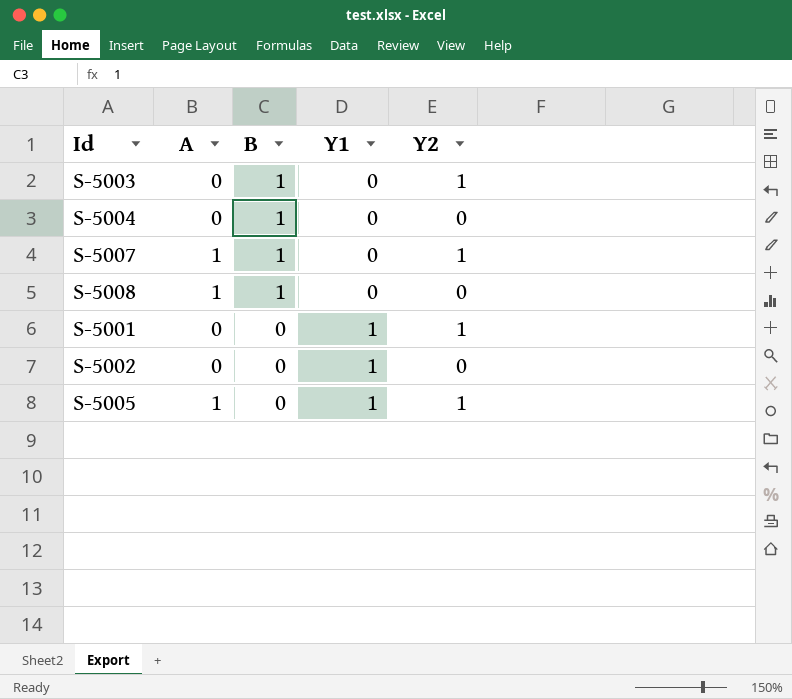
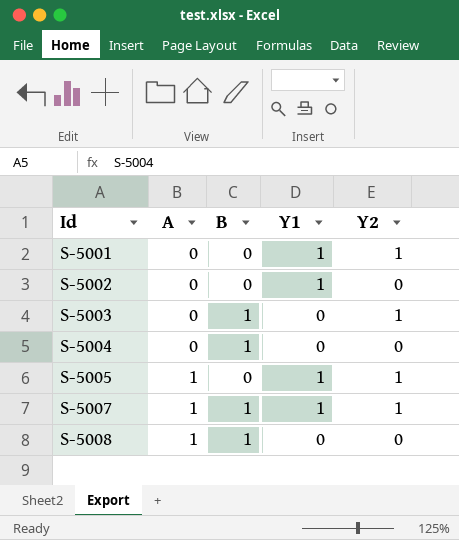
row order: B descending -> Id ascending
S-5007 | Y1: 0 -> 1

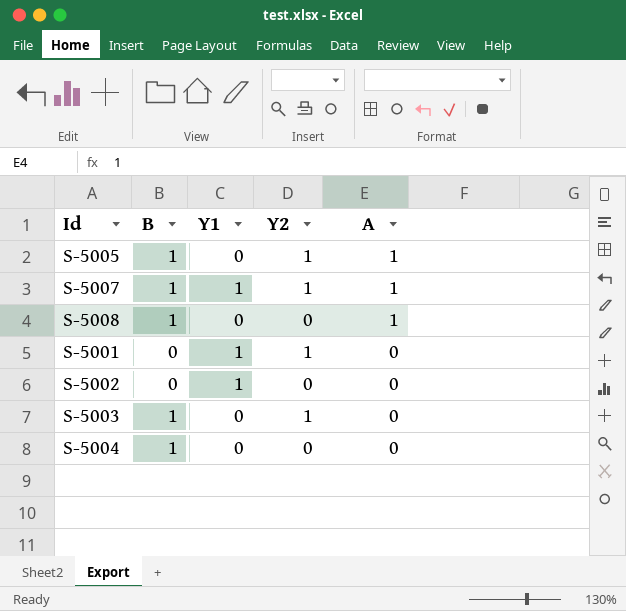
row order: Id ascending -> A descending
column A | position: 2 -> 5
S-5005 | B: 0 -> 1
S-5005 | Y1: 1 -> 0

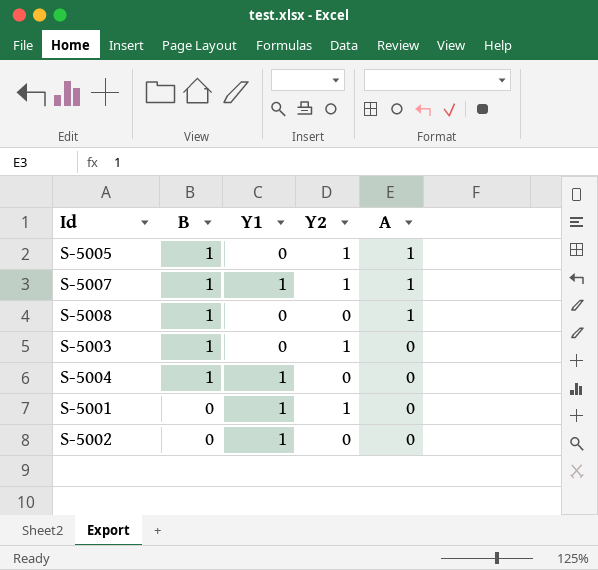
row order: A descending -> B descending
S-5004 | Y1: 0 -> 1

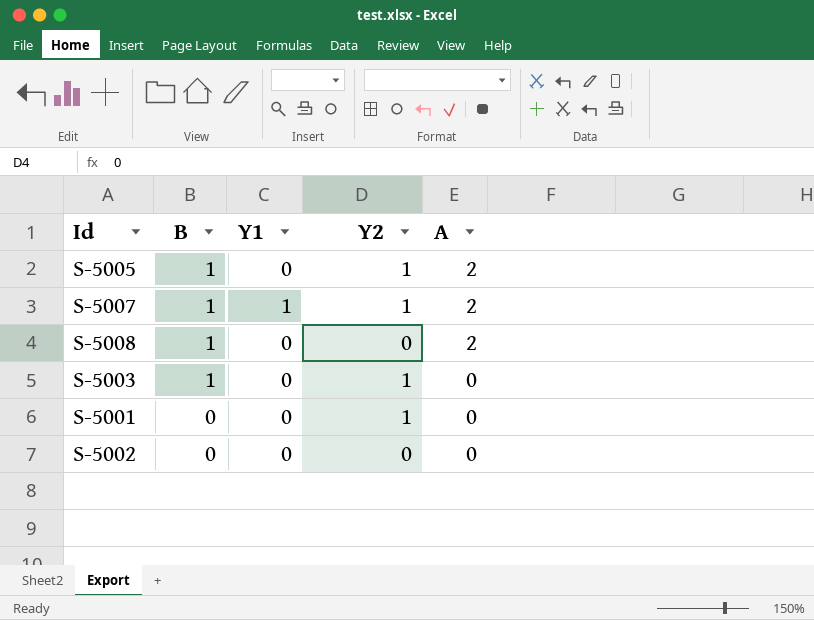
row S-5004: 1 | 1 | 0 | 0 -> none
S-5005 | A: 1 -> 2
S-5007 | A: 1 -> 2
S-5008 | A: 1 -> 2
S-5001 | Y1: 1 -> 0
S-5002 | Y1: 1 -> 0

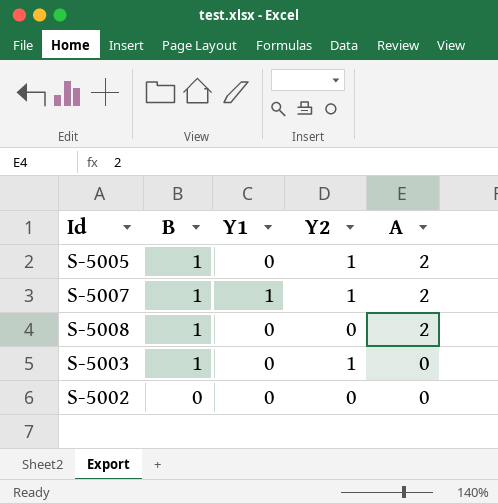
row S-5001: 0 | 0 | 1 | 0 -> none

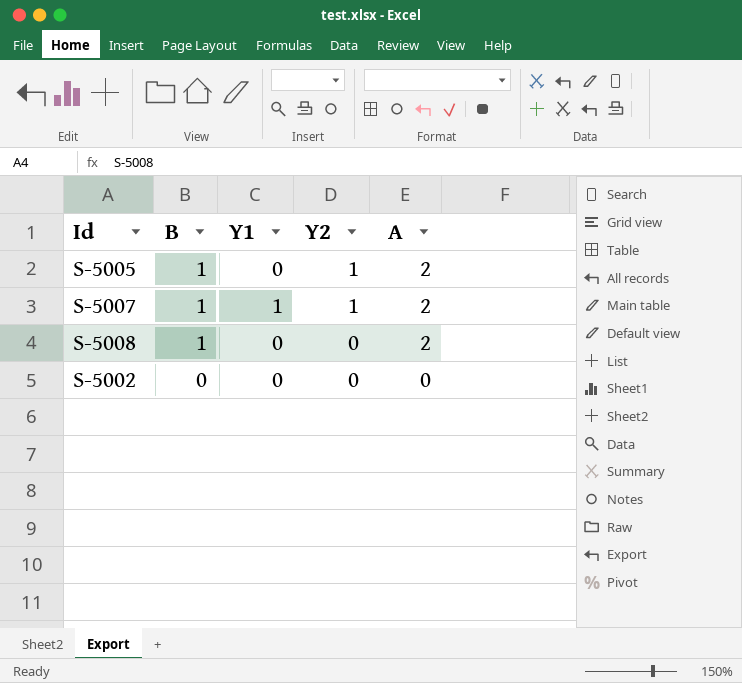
row S-5003: 1 | 0 | 1 | 0 -> none

